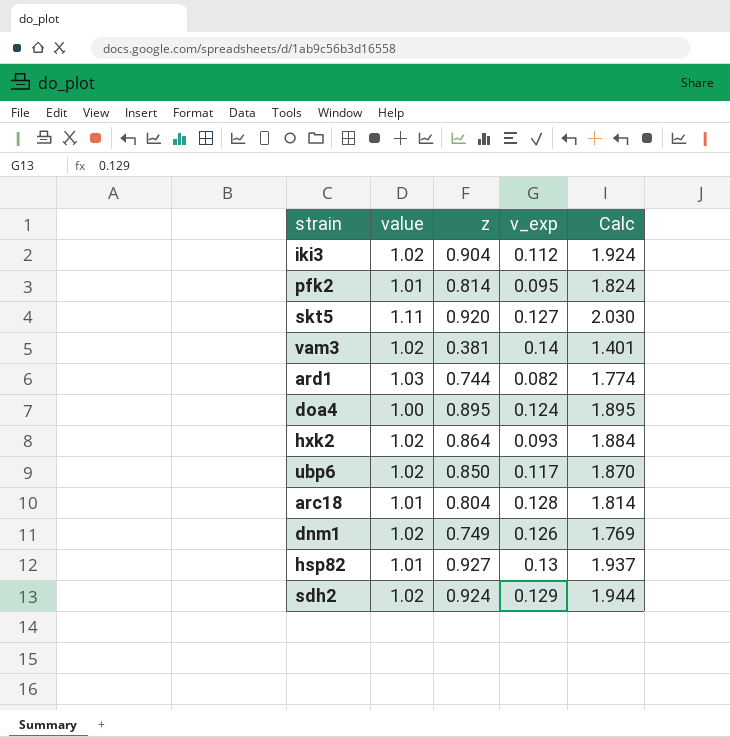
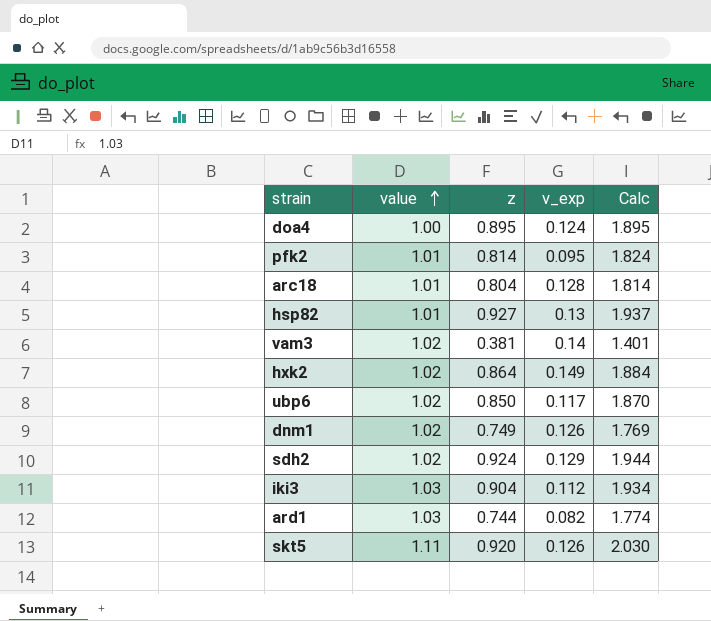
row order: none -> value ascending
hxk2 | v_exp: 0.093 -> 0.149
iki3 | value: 1.02 -> 1.03
iki3 | Calc: 1.924 -> 1.934
skt5 | v_exp: 0.127 -> 0.126

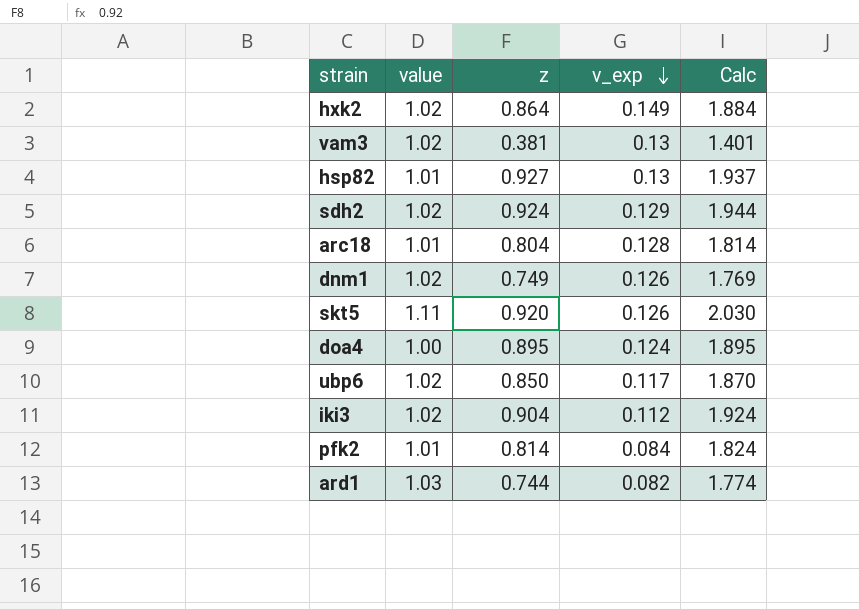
row order: value ascending -> v_exp descending
vam3 | v_exp: 0.14 -> 0.13
iki3 | value: 1.03 -> 1.02
iki3 | Calc: 1.934 -> 1.924
pfk2 | v_exp: 0.095 -> 0.084

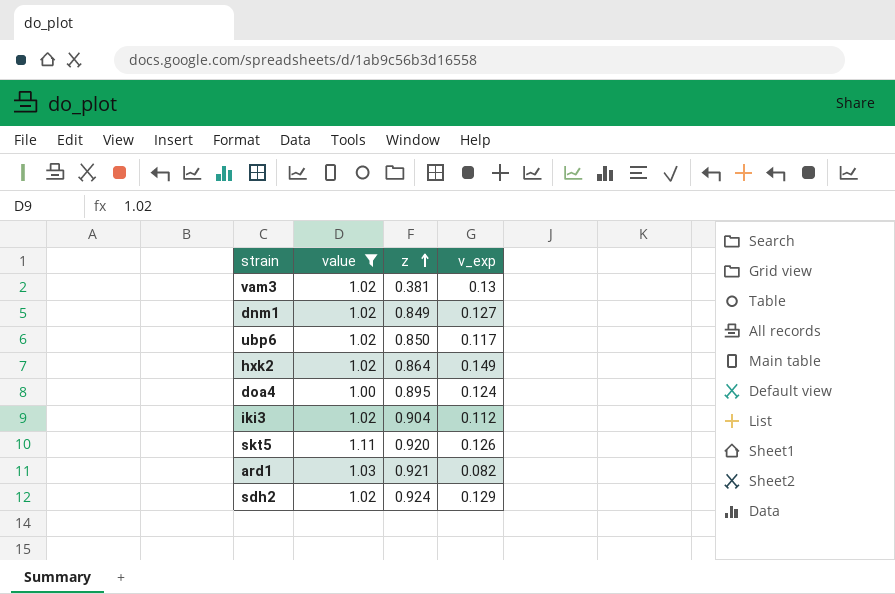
filter: none -> value != 1.01
row order: v_exp descending -> z ascending
column Calc | formula: [value] + [z] -> none
dnm1 | z: 0.749 -> 0.849
dnm1 | v_exp: 0.126 -> 0.127
ard1 | z: 0.744 -> 0.921

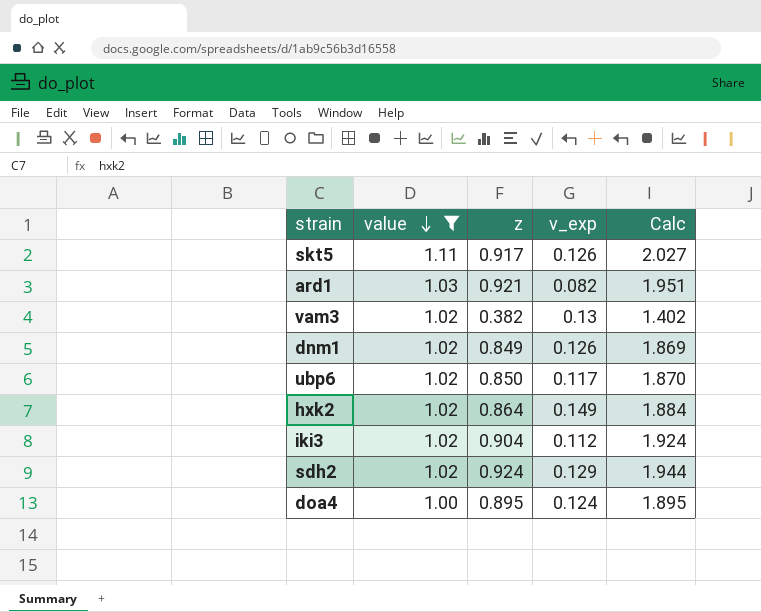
row order: z ascending -> value descending
column Calc | formula: none -> [value] + [z]
skt5 | z: 0.920 -> 0.917
vam3 | z: 0.381 -> 0.382
dnm1 | v_exp: 0.127 -> 0.126

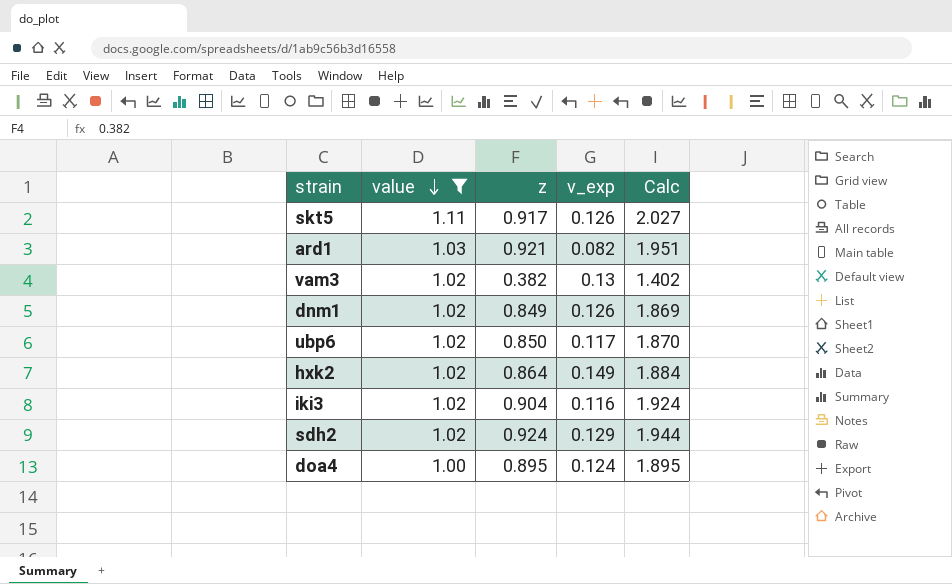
iki3 | v_exp: 0.112 -> 0.116

